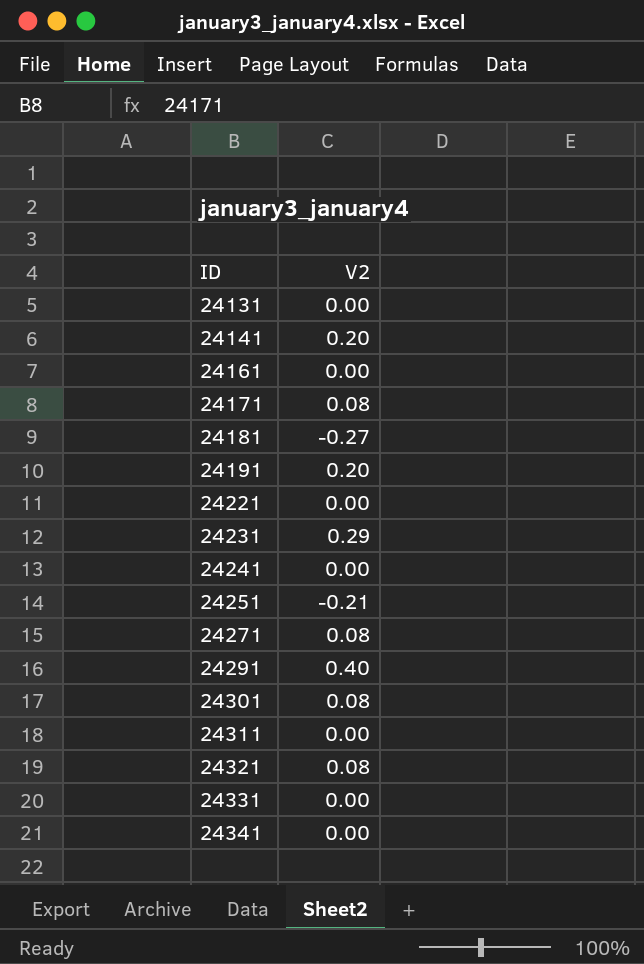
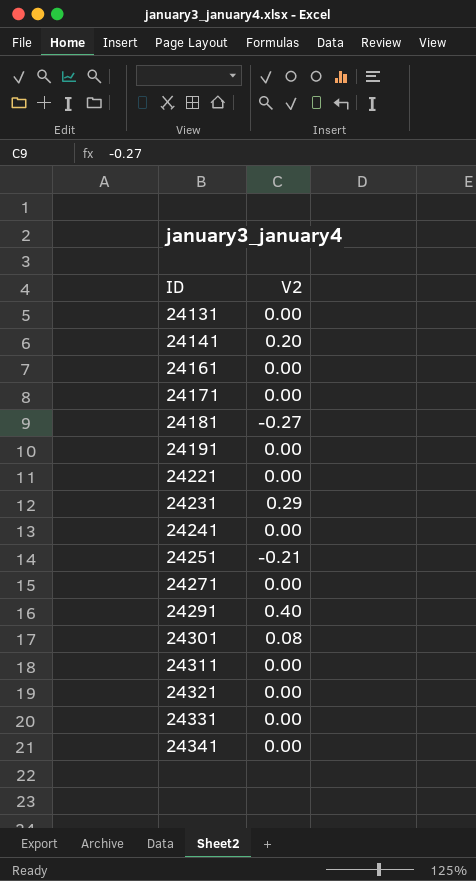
24171 | V2: 0.08 -> 0.00
24191 | V2: 0.20 -> 0.00
24271 | V2: 0.08 -> 0.00
24321 | V2: 0.08 -> 0.00

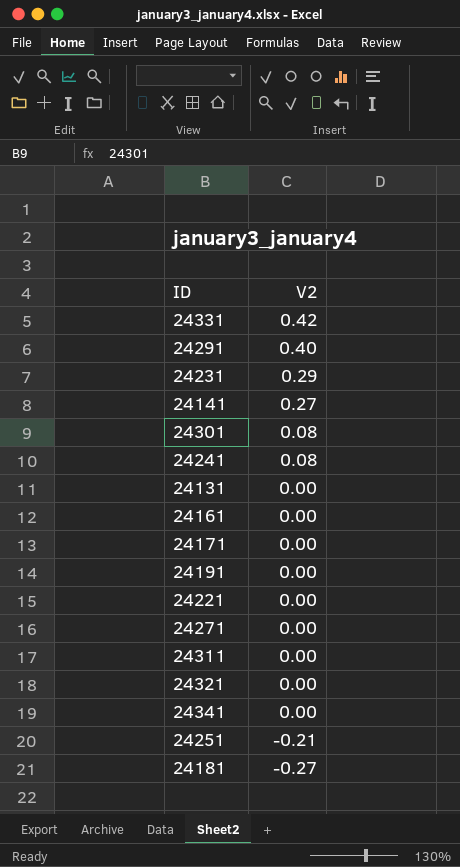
row order: ID ascending -> V2 descending
24331 | V2: 0.00 -> 0.42
24141 | V2: 0.20 -> 0.27
24241 | V2: 0.00 -> 0.08

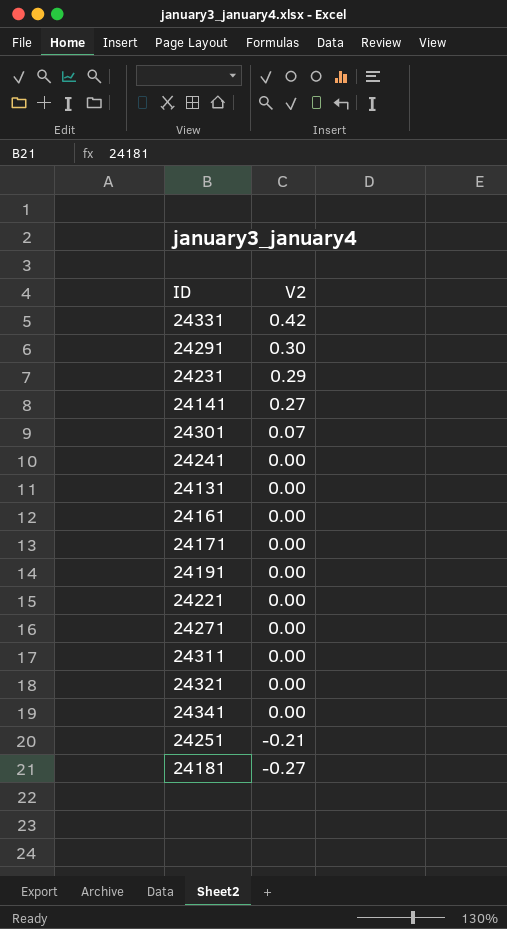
24291 | V2: 0.40 -> 0.30
24301 | V2: 0.08 -> 0.07
24241 | V2: 0.08 -> 0.00

